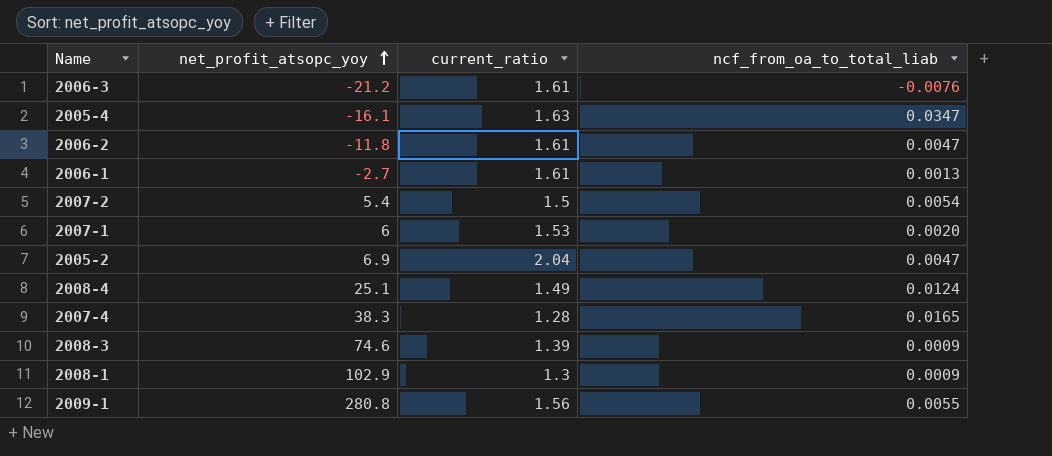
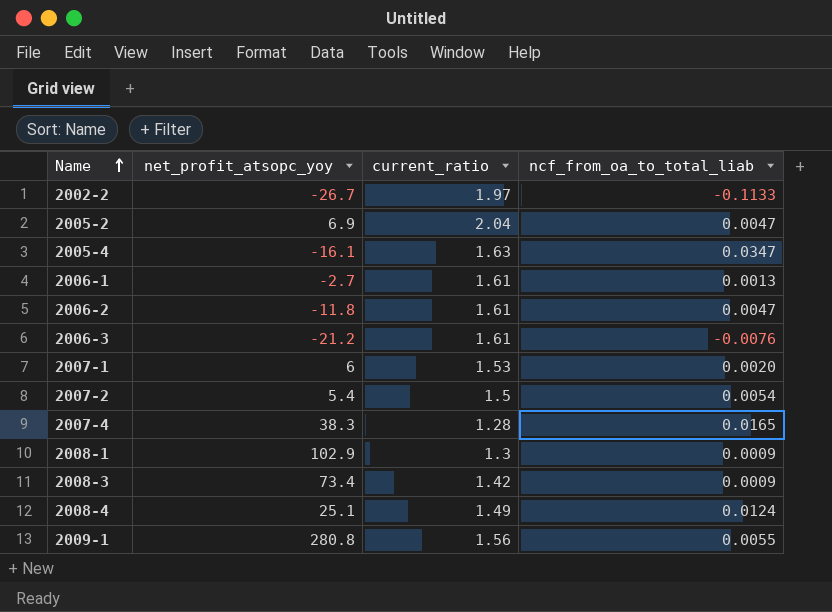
row order: net_profit_atsopc_yoy ascending -> Name ascending
row 2002-2: none -> -26.7 | 1.97 | -0.1133
2008-3 | net_profit_atsopc_yoy: 74.6 -> 73.4
2008-3 | current_ratio: 1.39 -> 1.42

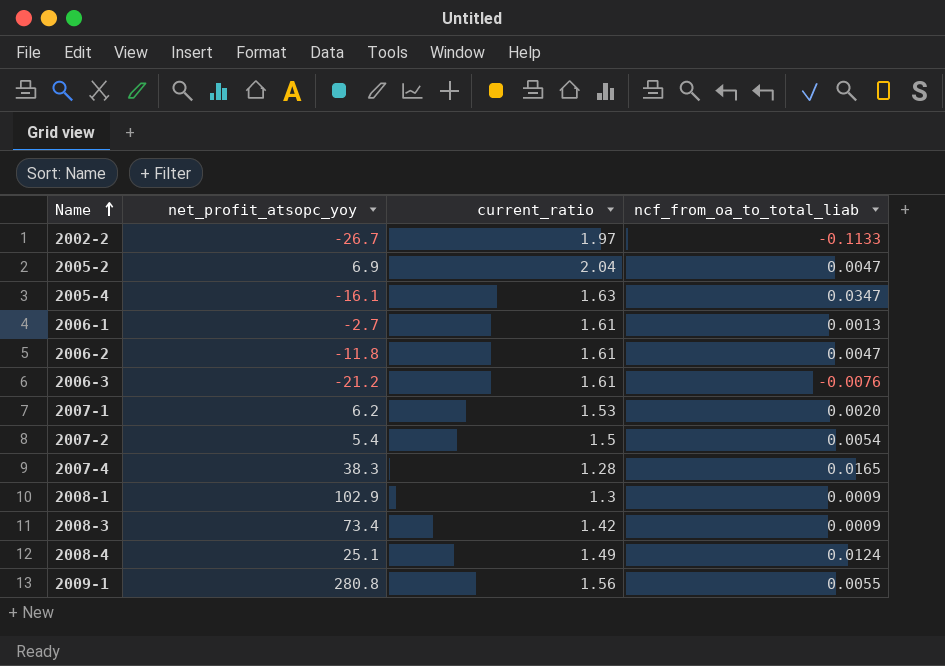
2007-1 | net_profit_atsopc_yoy: 6 -> 6.2

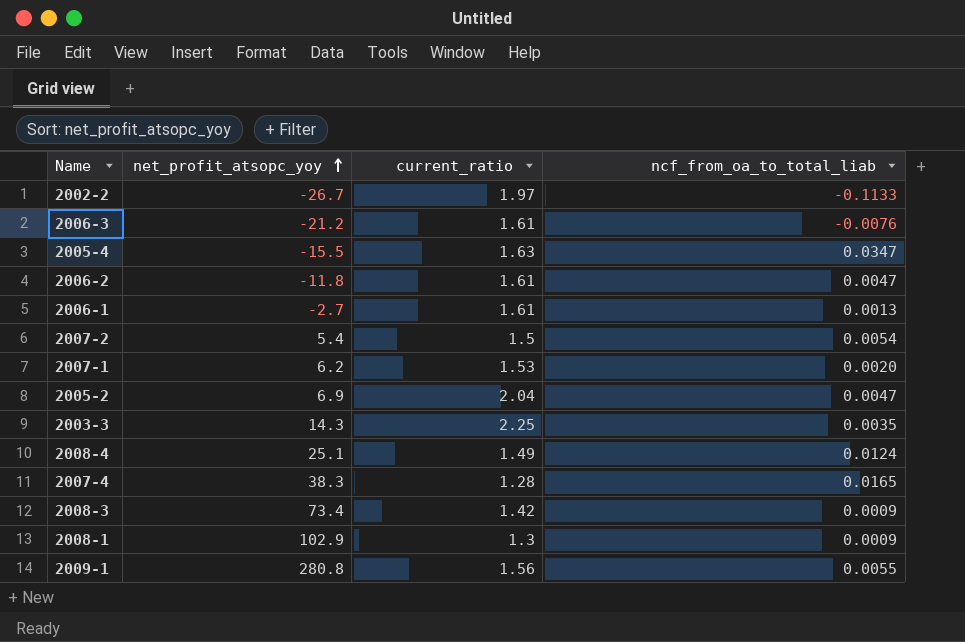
row order: Name ascending -> net_profit_atsopc_yoy ascending
2005-4 | net_profit_atsopc_yoy: -16.1 -> -15.5
row 2003-3: none -> 14.3 | 2.25 | 0.0035

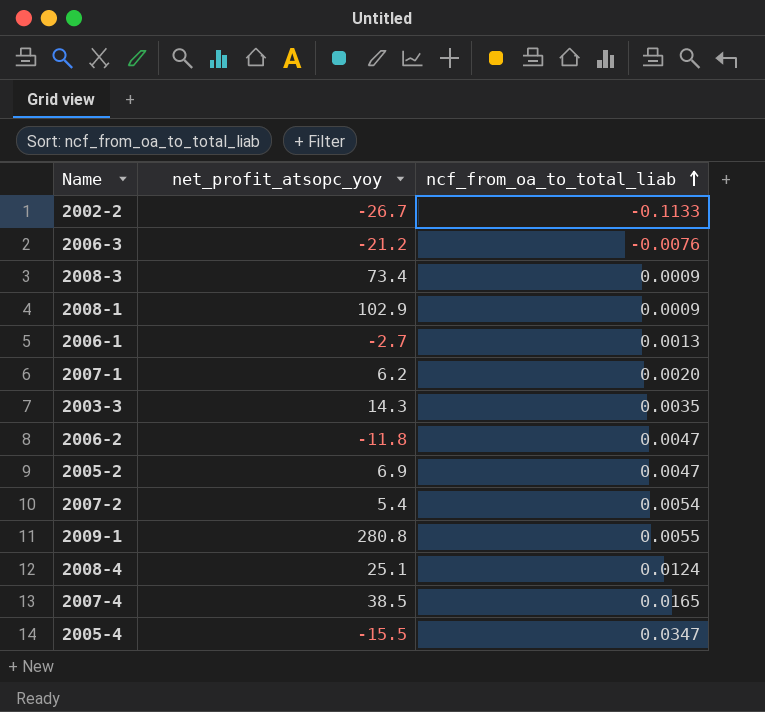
row order: net_profit_atsopc_yoy ascending -> ncf_from_oa_to_total_liab ascending
column current_ratio | position: 3 -> none
2007-4 | net_profit_atsopc_yoy: 38.3 -> 38.5

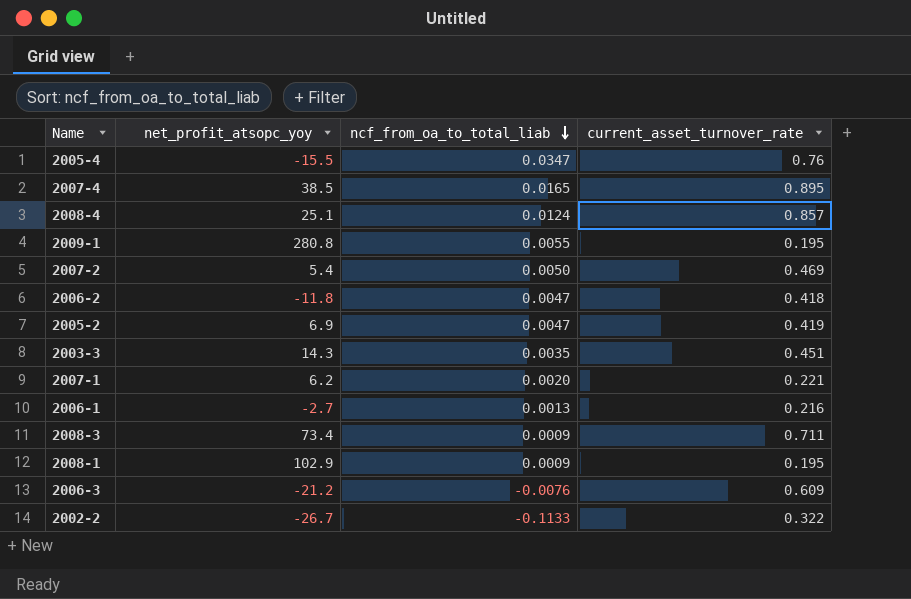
row order: ncf_from_oa_to_total_liab ascending -> ncf_from_oa_to_total_liab descending
column current_asset_turnover_rate | position: none -> 4
2007-2 | ncf_from_oa_to_total_liab: 0.0054 -> 0.0050

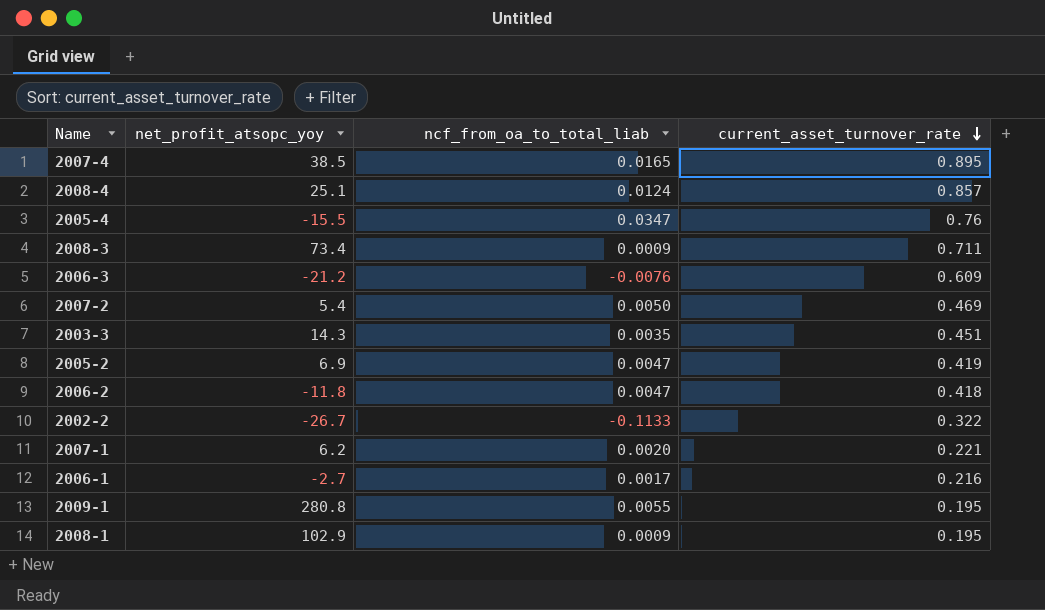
row order: ncf_from_oa_to_total_liab descending -> current_asset_turnover_rate descending
2006-1 | ncf_from_oa_to_total_liab: 0.0013 -> 0.0017

